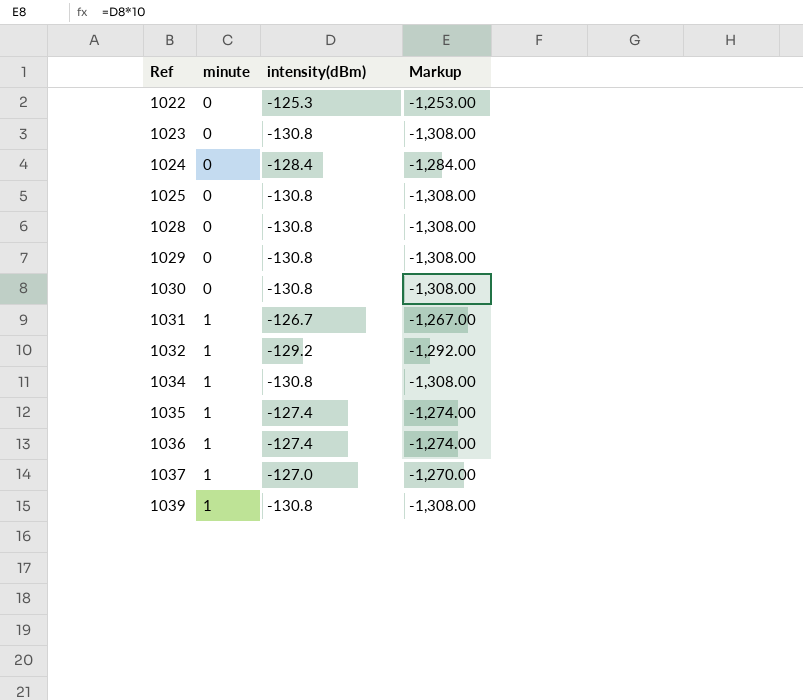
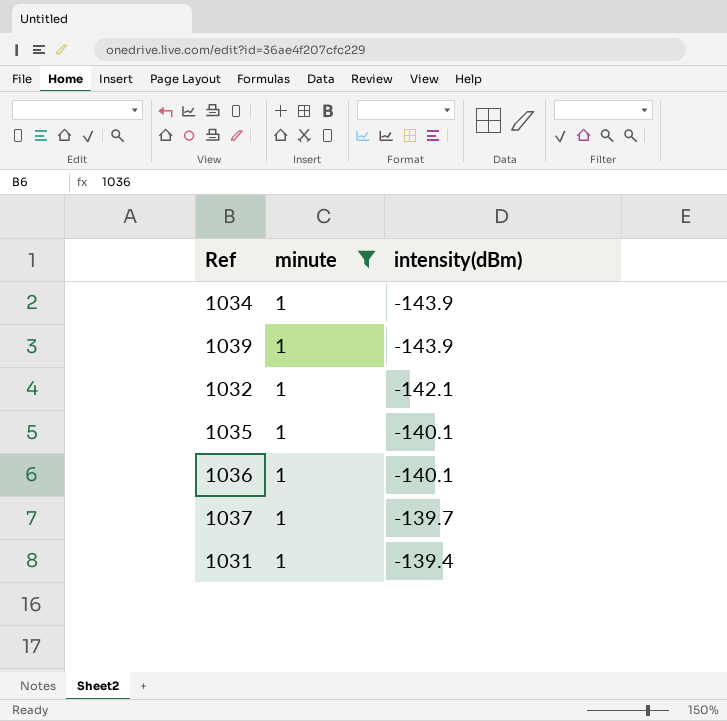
filter: none -> minute = 1
row order: Ref ascending -> intensity(dBm) ascending
column Markup | formula: [intensity(dBm)] * 10 -> none
1034 | intensity(dBm): -130.8 -> -143.9
1039 | intensity(dBm): -130.8 -> -143.9
1032 | intensity(dBm): -129.2 -> -142.1
1035 | intensity(dBm): -127.4 -> -140.1
1036 | intensity(dBm): -127.4 -> -140.1
1037 | intensity(dBm): -127.0 -> -139.7
1031 | intensity(dBm): -126.7 -> -139.4

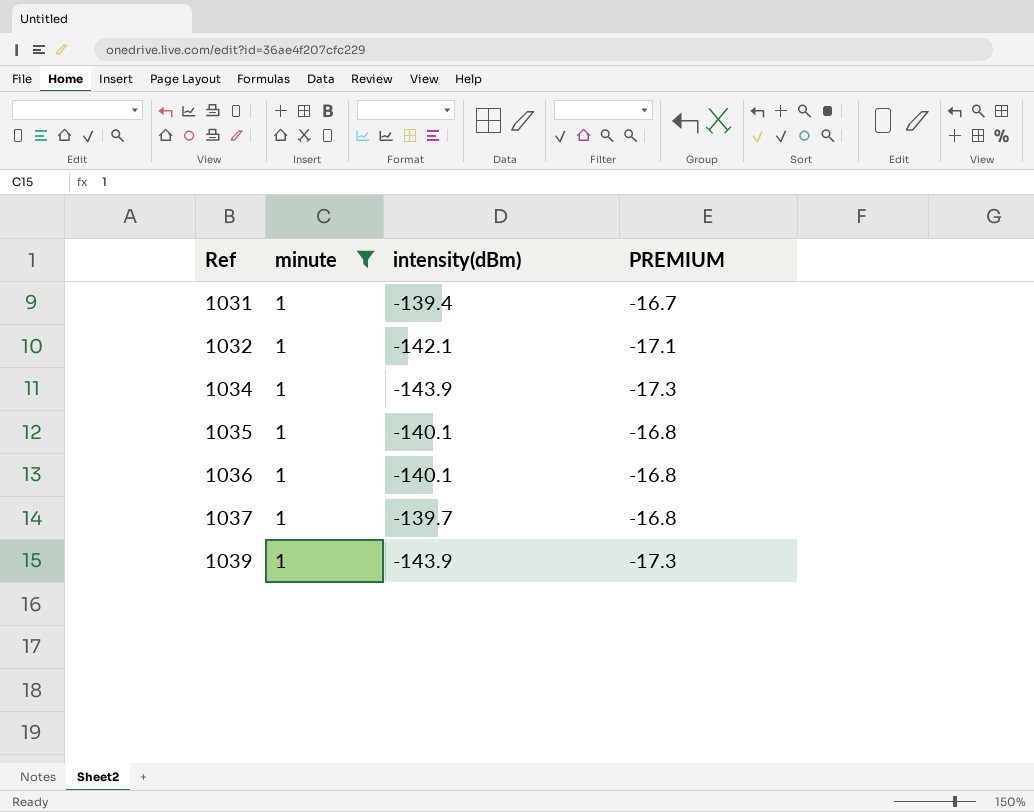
row order: intensity(dBm) ascending -> Ref ascending
column PREMIUM | formula: none -> [intensity(dBm)] * 0.12

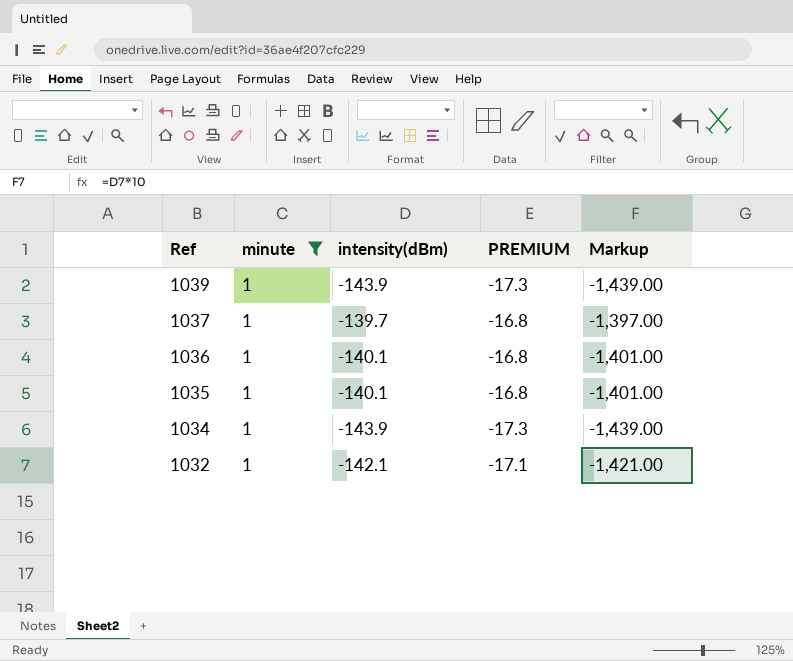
row order: Ref ascending -> Ref descending
column Markup | formula: none -> [intensity(dBm)] * 10
row 1031: 1 | -139.4 | -16.7 -> none

